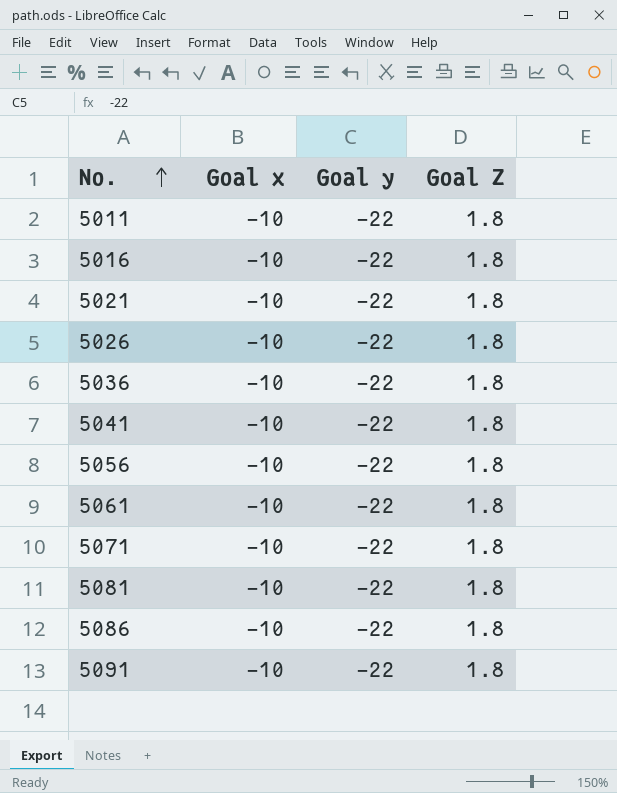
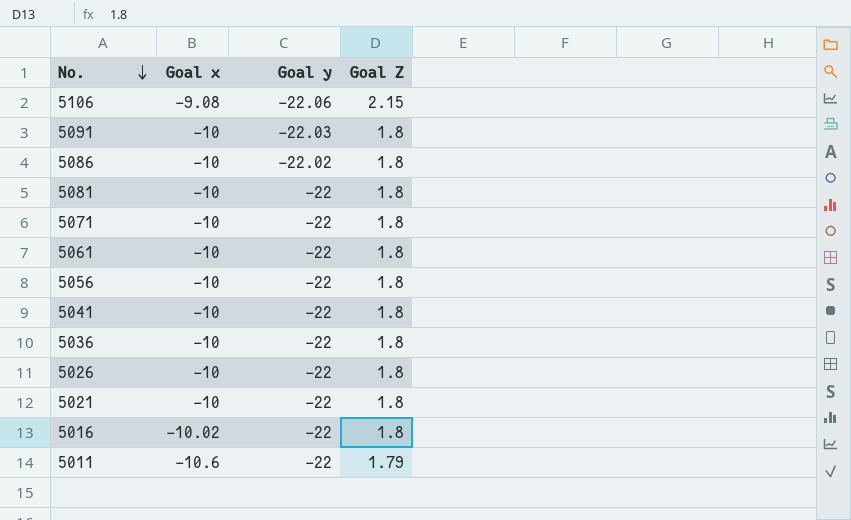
row order: No. ascending -> No. descending
row 5106: none -> -9.08 | -22.06 | 2.15
5091 | Goal y: -22 -> -22.03
5086 | Goal y: -22 -> -22.02
5016 | Goal x: -10 -> -10.02
5011 | Goal x: -10 -> -10.6
5011 | Goal Z: 1.8 -> 1.79

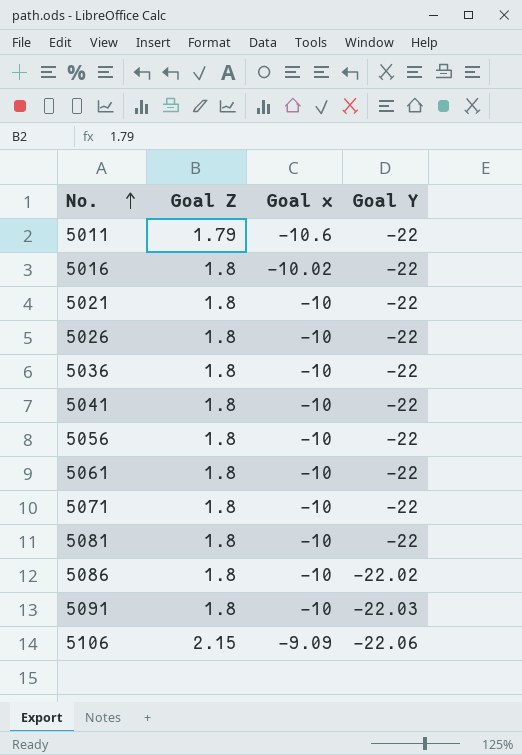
row order: No. descending -> No. ascending
column Goal Z | position: 4 -> 2
column name: Goal y -> Goal Y
5106 | Goal x: -9.08 -> -9.09

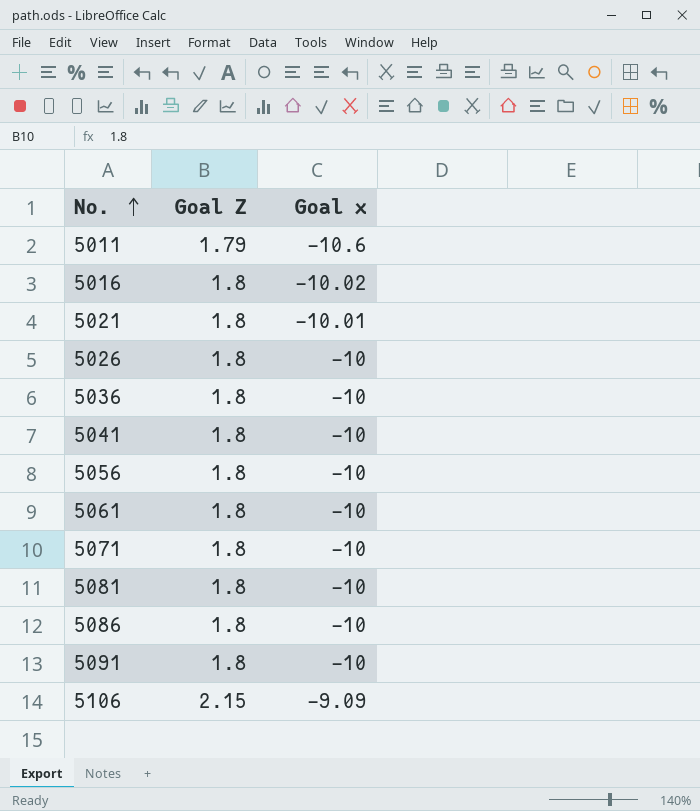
column Goal Y | position: 4 -> none
5021 | Goal x: -10 -> -10.01

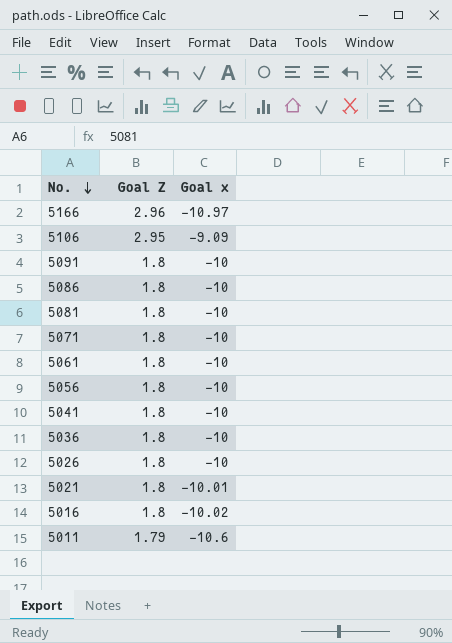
row order: No. ascending -> No. descending
row 5166: none -> 2.96 | -10.97
5106 | Goal Z: 2.15 -> 2.95

